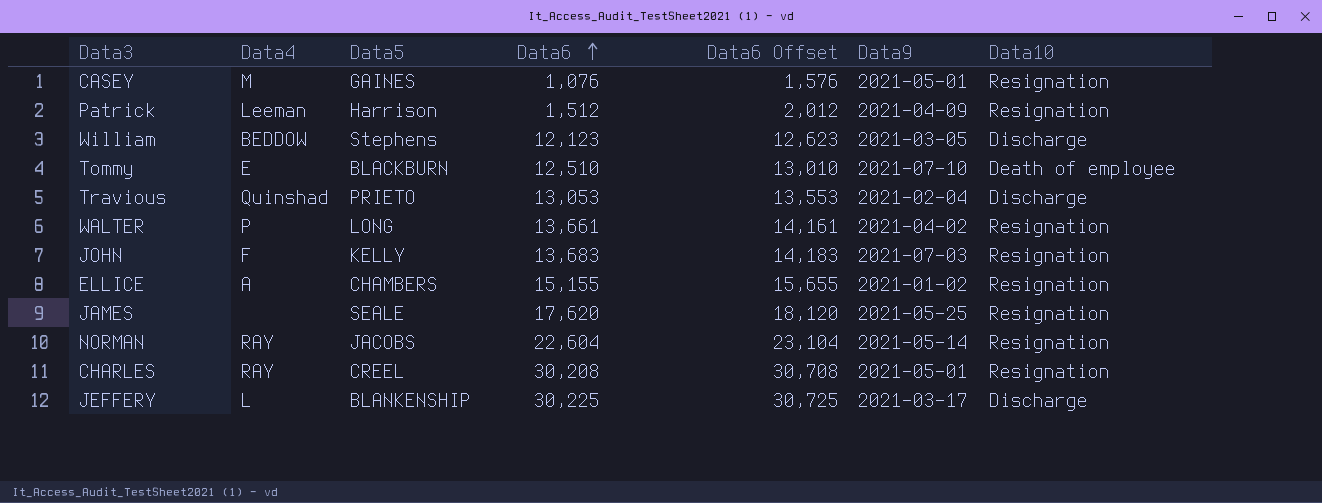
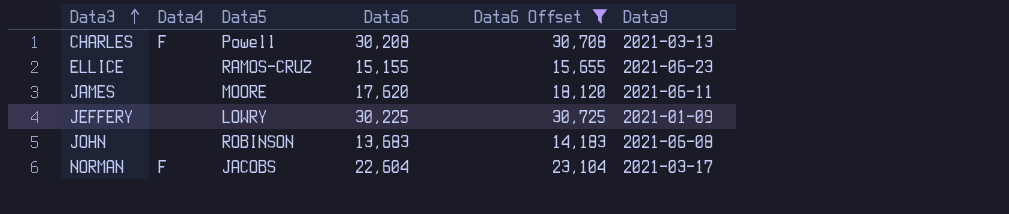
filter: none -> Data6 Offset >= 14,183
row order: Data6 ascending -> Data3 ascending
column Data10 | position: 7 -> none
CHARLES | Data4: RAY -> F
CHARLES | Data5: CREEL -> Powell
CHARLES | Data9: 2021-05-01 -> 2021-03-13
ELLICE | Data4: A -> none
ELLICE | Data5: CHAMBERS -> RAMOS-CRUZ
ELLICE | Data9: 2021-01-02 -> 2021-06-23
JAMES | Data5: SEALE -> MOORE
JAMES | Data9: 2021-05-25 -> 2021-06-11
JEFFERY | Data4: L -> none
JEFFERY | Data5: BLANKENSHIP -> LOWRY
JEFFERY | Data9: 2021-03-17 -> 2021-01-09
JOHN | Data4: F -> none
JOHN | Data5: KELLY -> ROBINSON
JOHN | Data9: 2021-07-03 -> 2021-06-08
NORMAN | Data4: RAY -> F
NORMAN | Data9: 2021-05-14 -> 2021-03-17

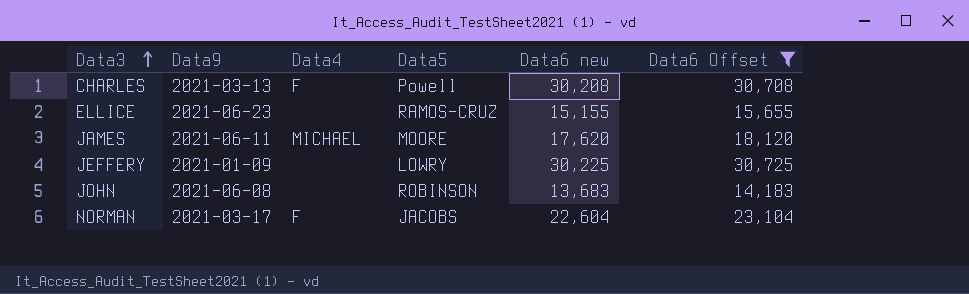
column Data9 | position: 6 -> 2
column name: Data6 -> Data6 new
JAMES | Data4: none -> MICHAEL

